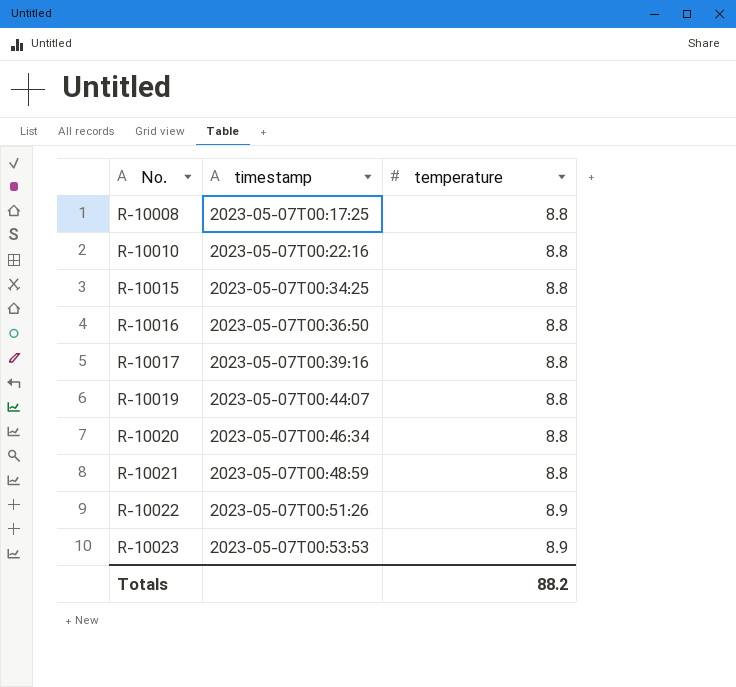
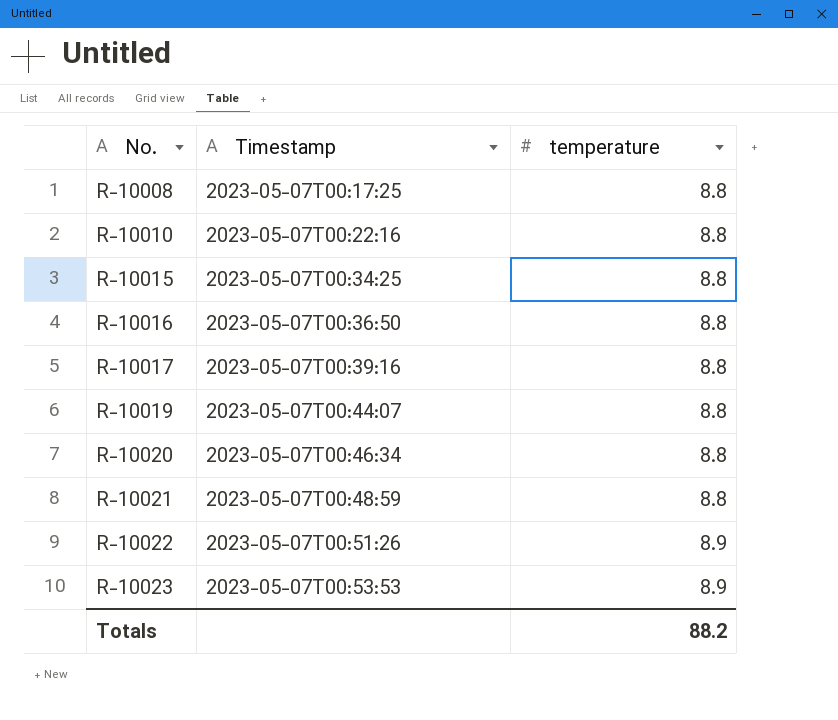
column name: timestamp -> Timestamp

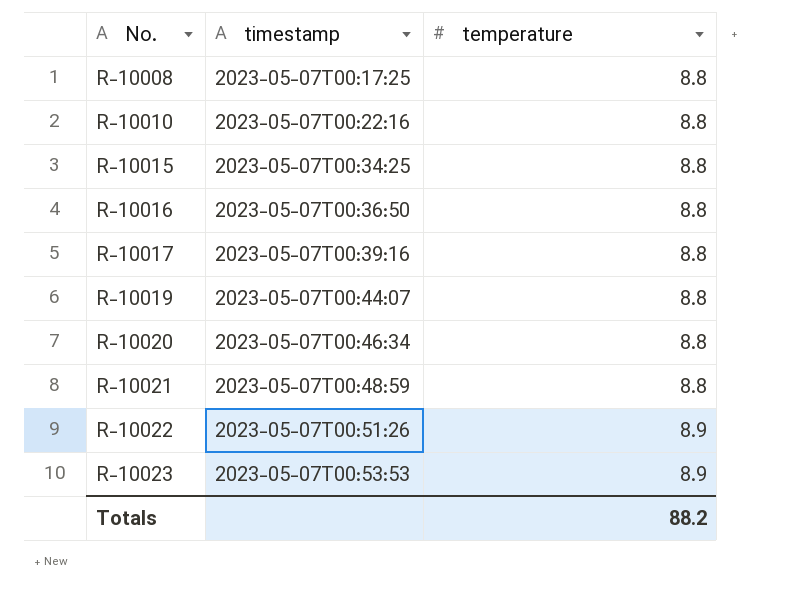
column name: Timestamp -> timestamp

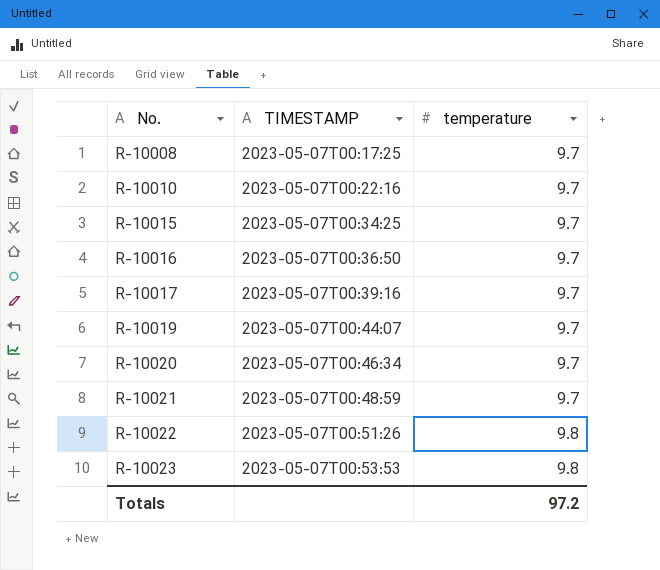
column name: timestamp -> TIMESTAMP
R-10008 | temperature: 8.8 -> 9.7
R-10010 | temperature: 8.8 -> 9.7
R-10015 | temperature: 8.8 -> 9.7
R-10016 | temperature: 8.8 -> 9.7
R-10017 | temperature: 8.8 -> 9.7
R-10019 | temperature: 8.8 -> 9.7
R-10020 | temperature: 8.8 -> 9.7
R-10021 | temperature: 8.8 -> 9.7
R-10022 | temperature: 8.9 -> 9.8
R-10023 | temperature: 8.9 -> 9.8
Totals | temperature: 88.2 -> 97.2

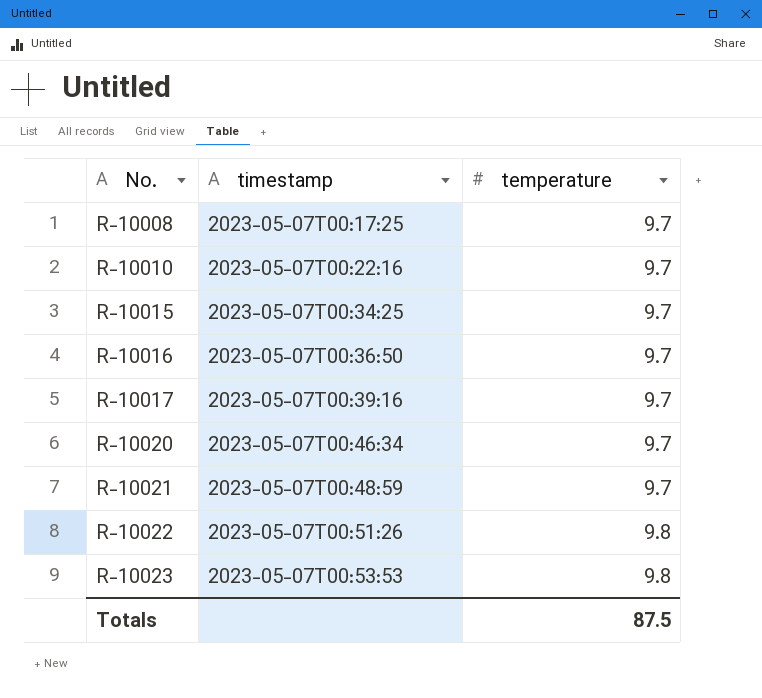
column name: TIMESTAMP -> timestamp
row R-10019: 2023-05-07T00:44:07 | 9.7 -> none
Totals | temperature: 97.2 -> 87.5

